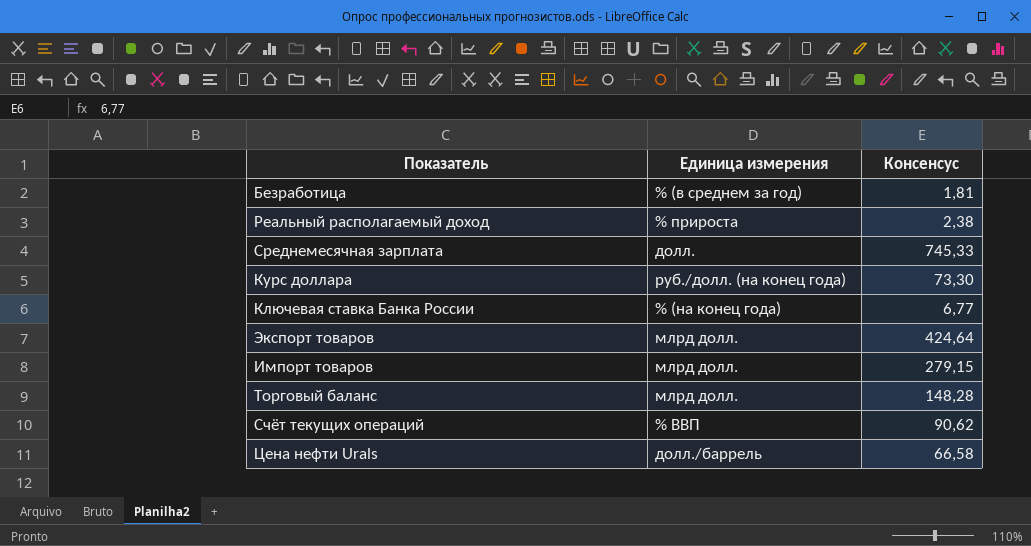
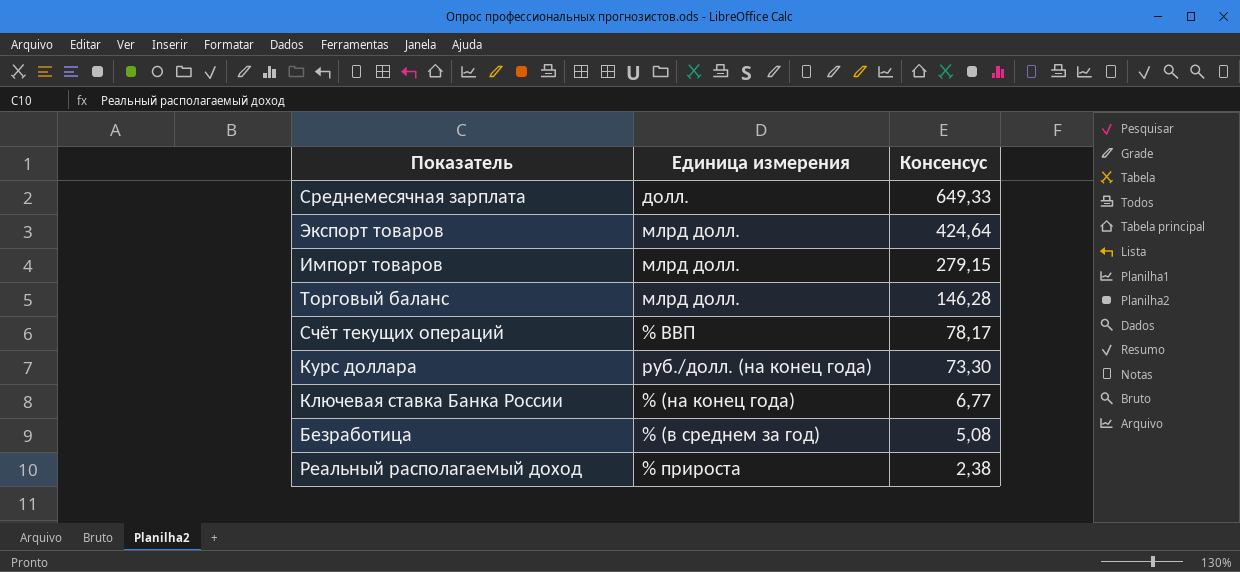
row order: none -> Консенсус descending
row Цена нефти Urals: долл./баррель | 66,58 -> none
Среднемесячная зарплата | Консенсус: 745,33 -> 649,33
Торговый баланс | Консенсус: 148,28 -> 146,28
Счёт текущих операций | Консенсус: 90,62 -> 78,17
Безработица | Консенсус: 1,81 -> 5,08

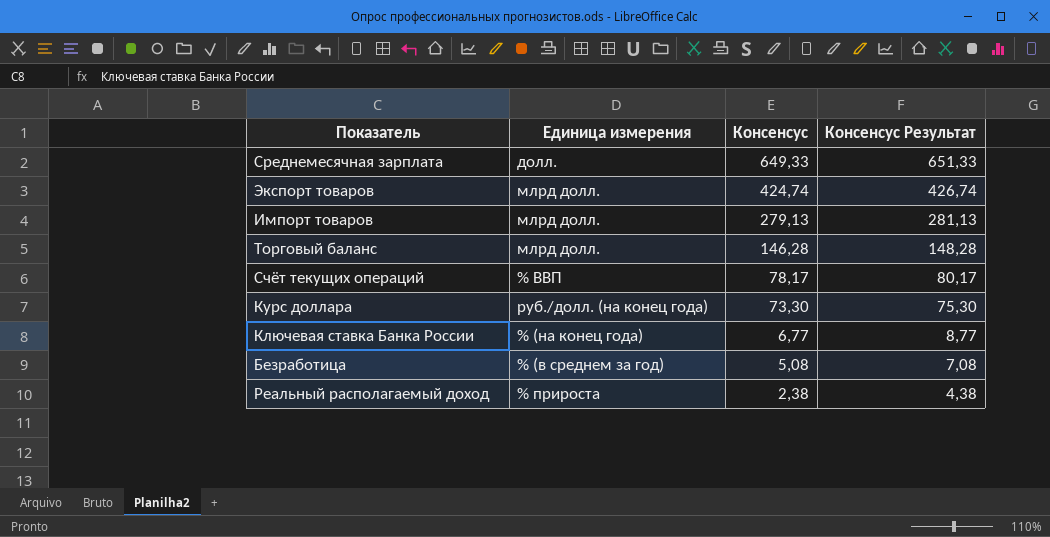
column Консенсус Результат | formula: none -> [Консенсус] + 2
Экспорт товаров | Консенсус: 424,64 -> 424,74
Импорт товаров | Консенсус: 279,15 -> 279,13

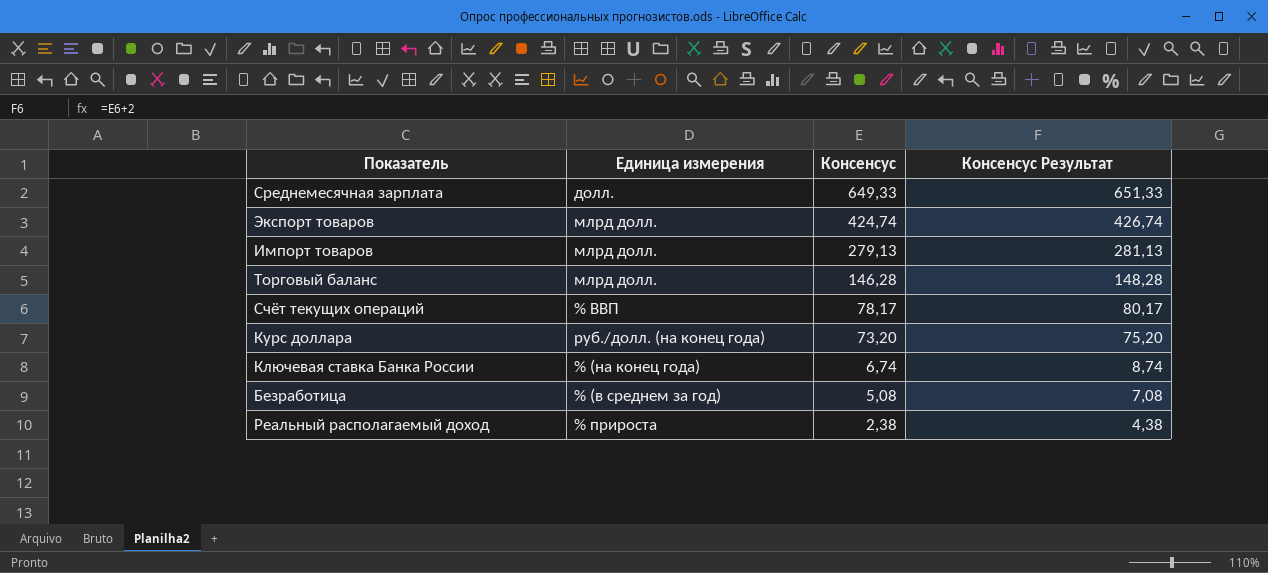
Курс доллара | Консенсус: 73,30 -> 73,20
Курс доллара | Консенсус Результат: 75,30 -> 75,20
Ключевая ставка Банка России | Консенсус: 6,77 -> 6,74
Ключевая ставка Банка России | Консенсус Результат: 8,77 -> 8,74

